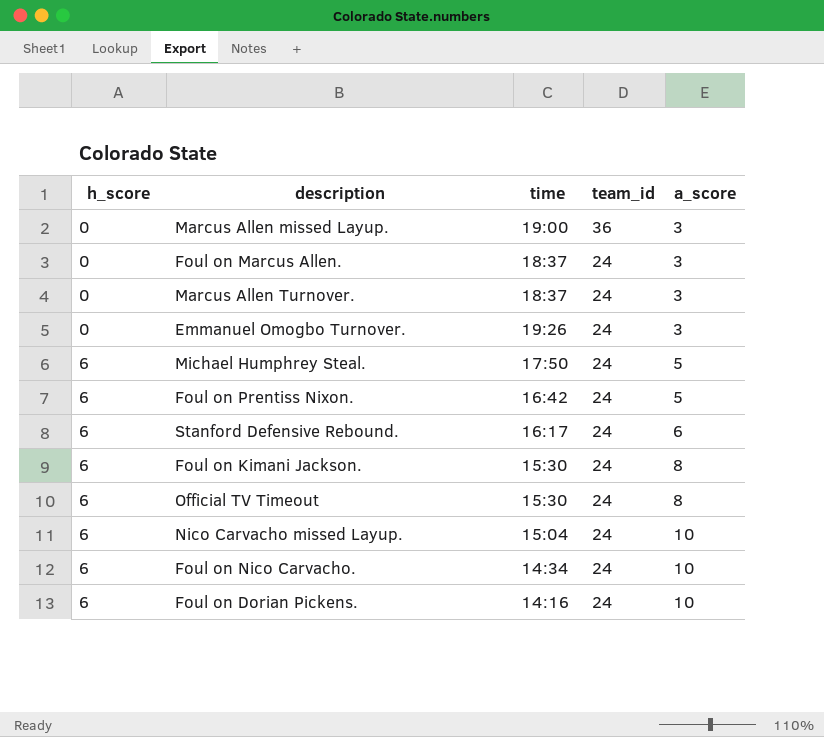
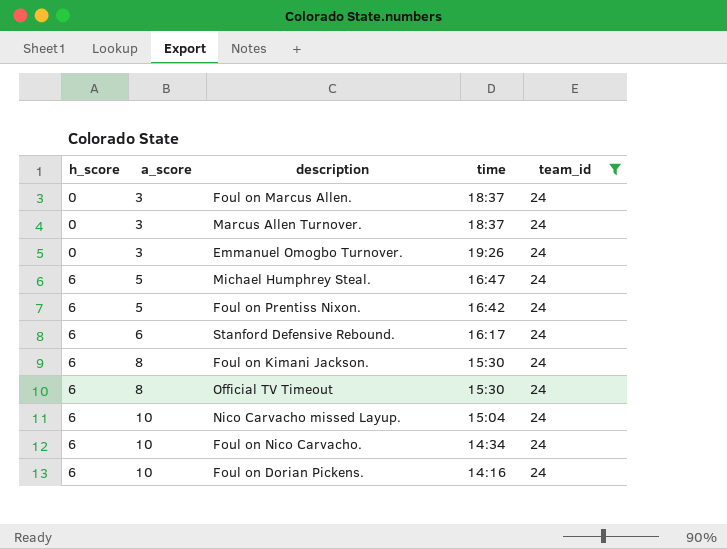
filter: none -> team_id = 24
column a_score | position: 5 -> 2
Michael Humphrey Steal. | time: 17:50 -> 16:47

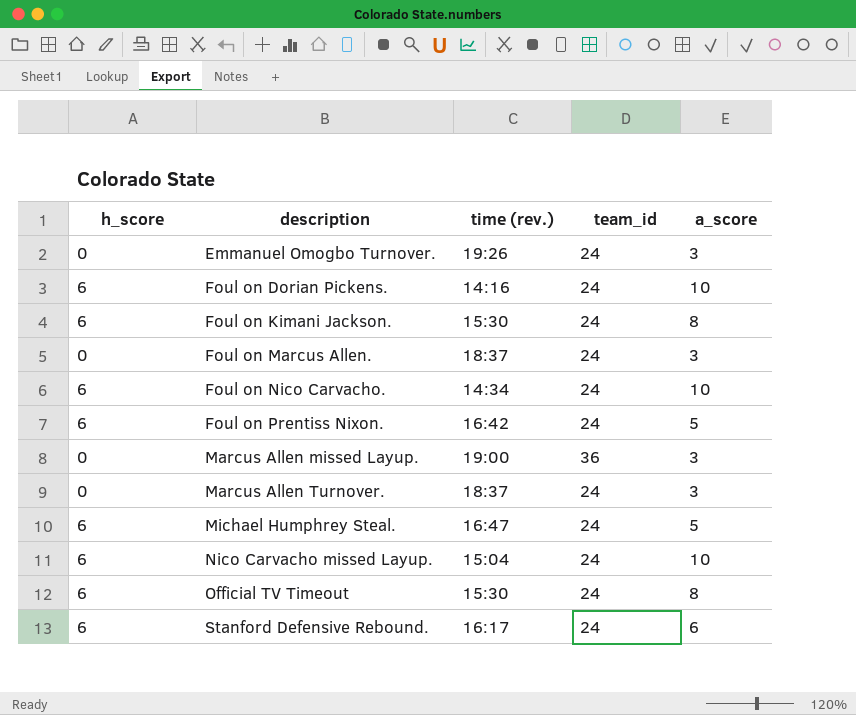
filter: team_id = 24 -> none
row order: h_score ascending -> description ascending
column name: time -> time (rev.)
column a_score | position: 2 -> 5

